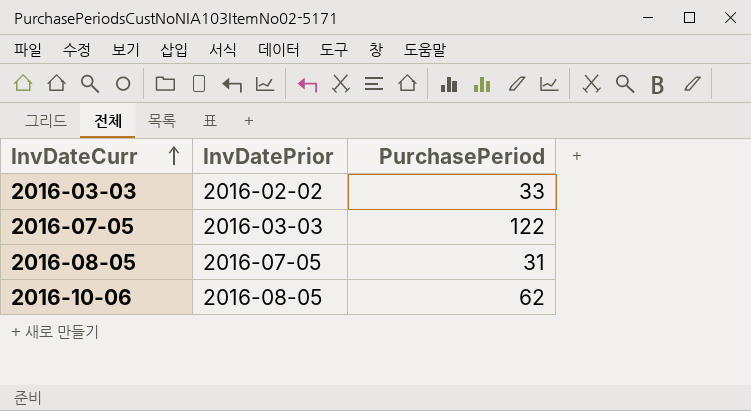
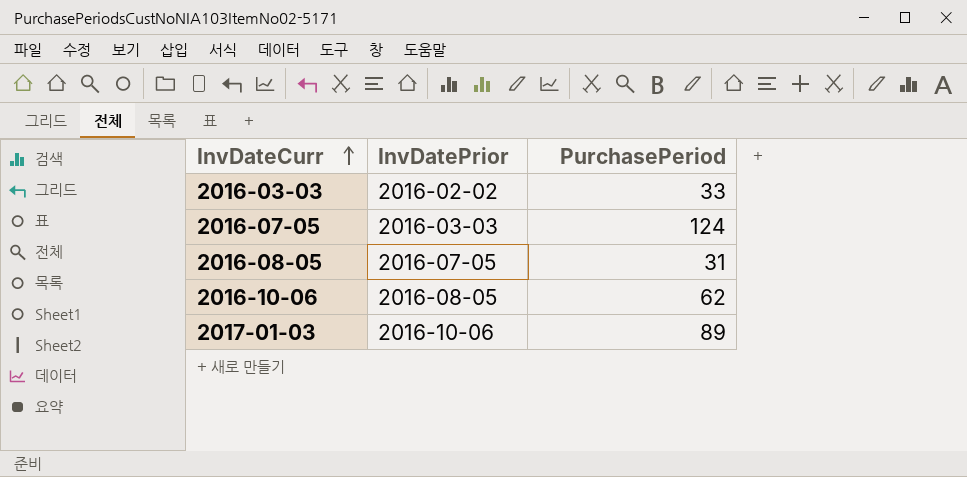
2016-07-05 | PurchasePeriod: 122 -> 124
row 2017-01-03: none -> 2016-10-06 | 89

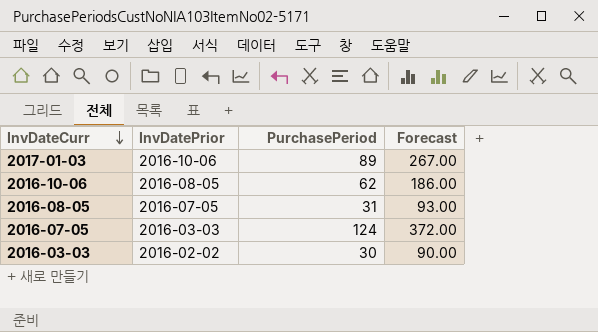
row order: InvDateCurr ascending -> InvDateCurr descending
column Forecast | formula: none -> [PurchasePeriod] * 3
2016-03-03 | PurchasePeriod: 33 -> 30

